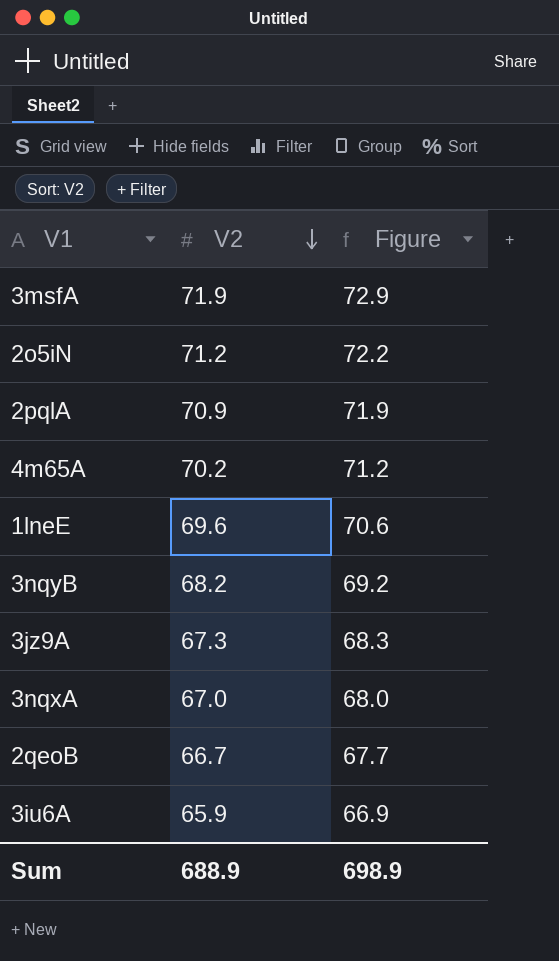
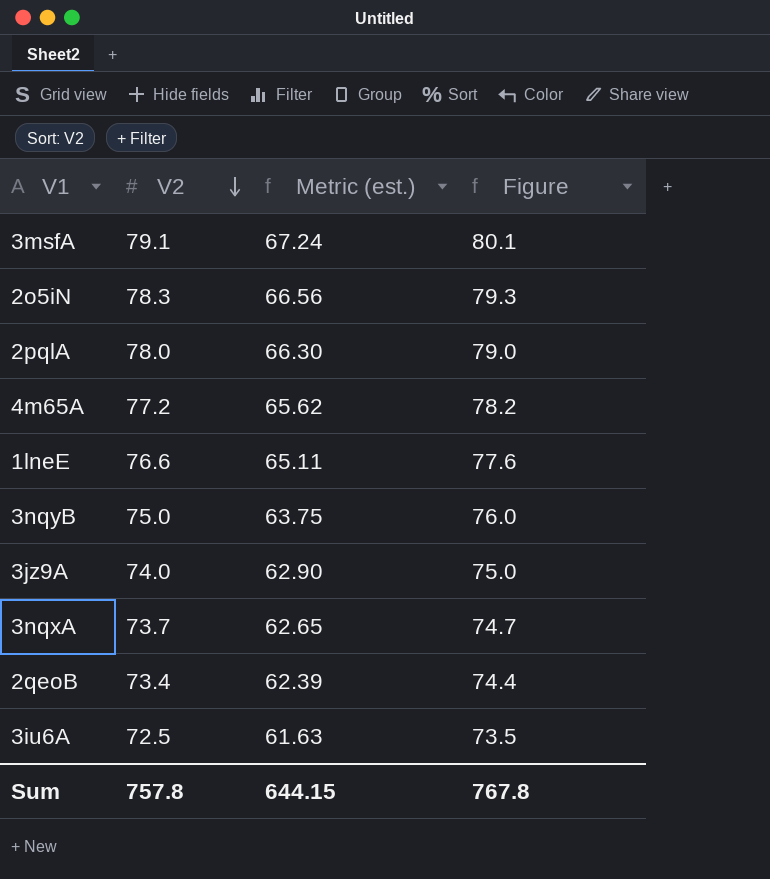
column Metric (est.) | formula: none -> [V2] * 0.85
3msfA | V2: 71.9 -> 79.1
3msfA | Figure: 72.9 -> 80.1
2o5iN | V2: 71.2 -> 78.3
2o5iN | Figure: 72.2 -> 79.3
2pqlA | V2: 70.9 -> 78.0
2pqlA | Figure: 71.9 -> 79.0
4m65A | V2: 70.2 -> 77.2
4m65A | Figure: 71.2 -> 78.2
1lneE | V2: 69.6 -> 76.6
1lneE | Figure: 70.6 -> 77.6
3nqyB | V2: 68.2 -> 75.0
3nqyB | Figure: 69.2 -> 76.0
3jz9A | V2: 67.3 -> 74.0
3jz9A | Figure: 68.3 -> 75.0
3nqxA | V2: 67.0 -> 73.7
3nqxA | Figure: 68.0 -> 74.7
2qeoB | V2: 66.7 -> 73.4
2qeoB | Figure: 67.7 -> 74.4
3iu6A | V2: 65.9 -> 72.5
3iu6A | Figure: 66.9 -> 73.5
Sum | V2: 688.9 -> 757.8
Sum | Figure: 698.9 -> 767.8

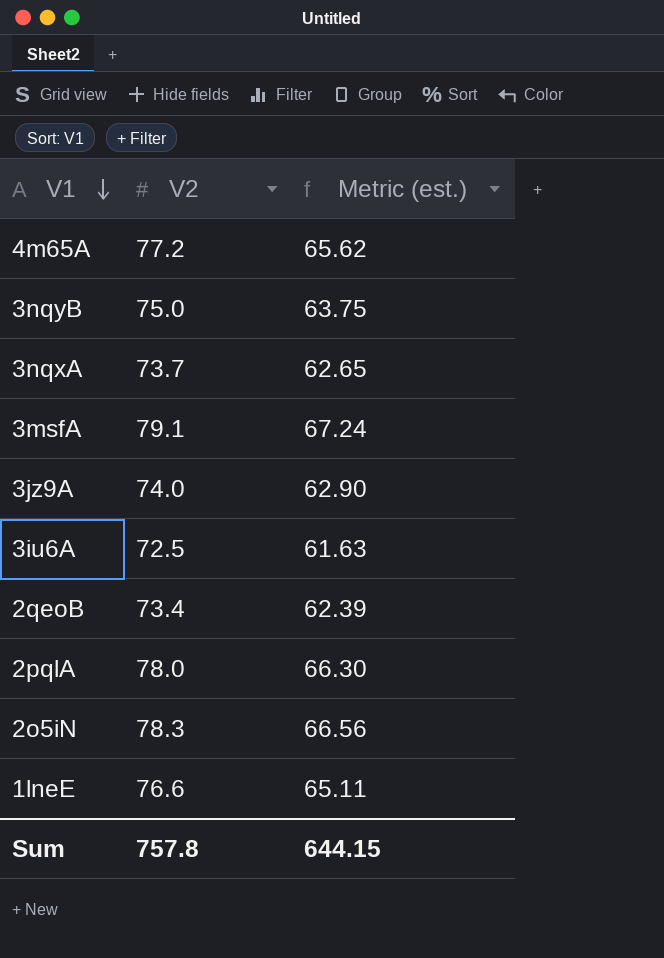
row order: V2 descending -> V1 descending
column Figure | formula: [V2] + 1 -> none

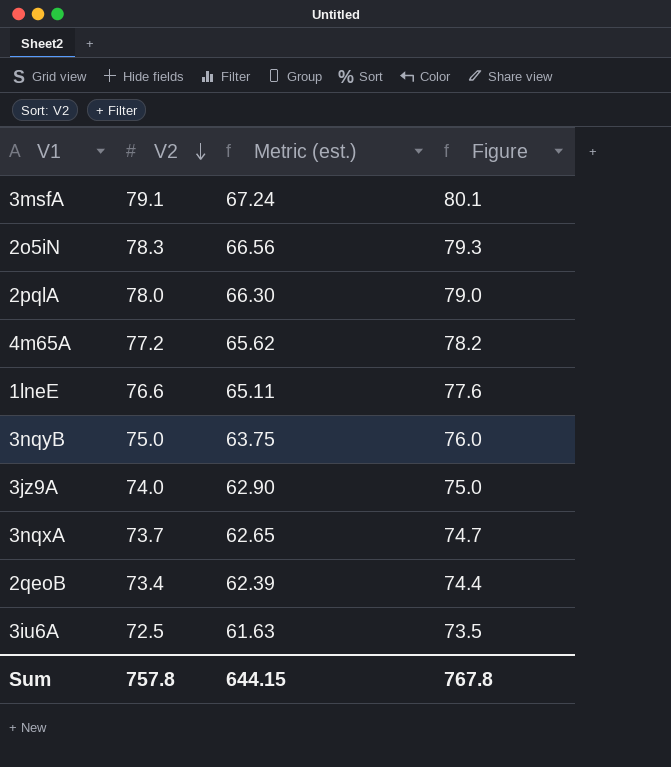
row order: V1 descending -> V2 descending
column Figure | formula: none -> [V2] + 1

